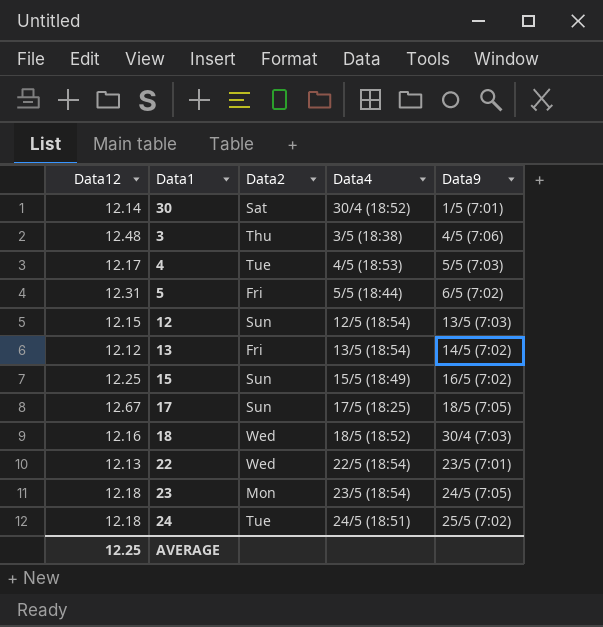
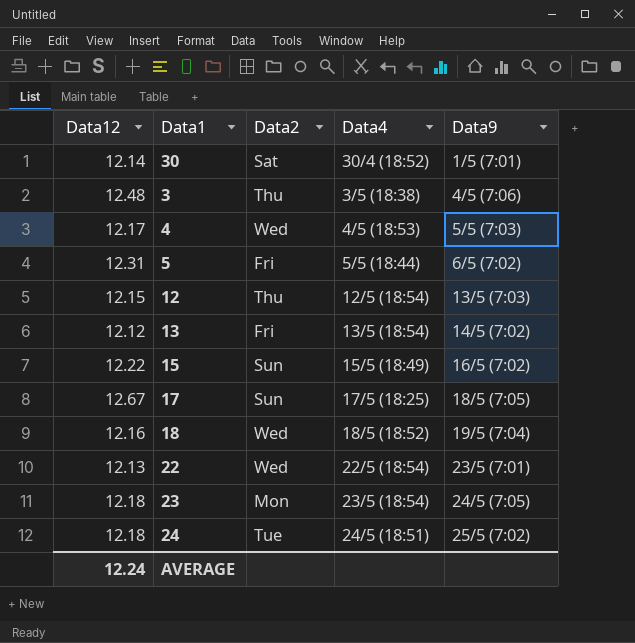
4 | Data2: Tue -> Wed
12 | Data2: Sun -> Thu
15 | Data12: 12.25 -> 12.22
18 | Data9: 30/4 (7:03) -> 19/5 (7:04)
AVERAGE | Data12: 12.25 -> 12.24

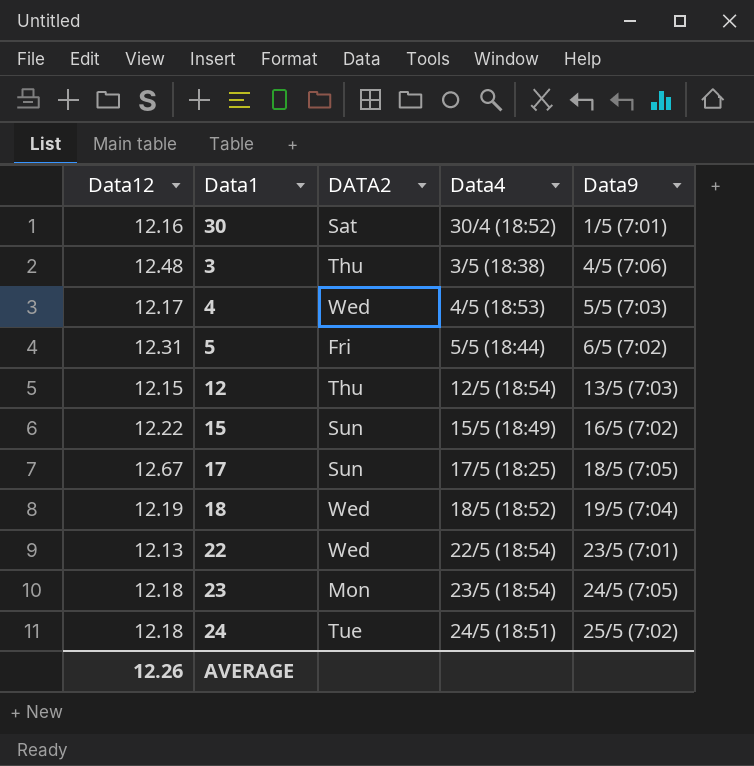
column name: Data2 -> DATA2
row 13: 12.12 | Fri | 13/5 (18:54) | 14/5 (7:02) -> none
30 | Data12: 12.14 -> 12.16
18 | Data12: 12.16 -> 12.19
AVERAGE | Data12: 12.24 -> 12.26

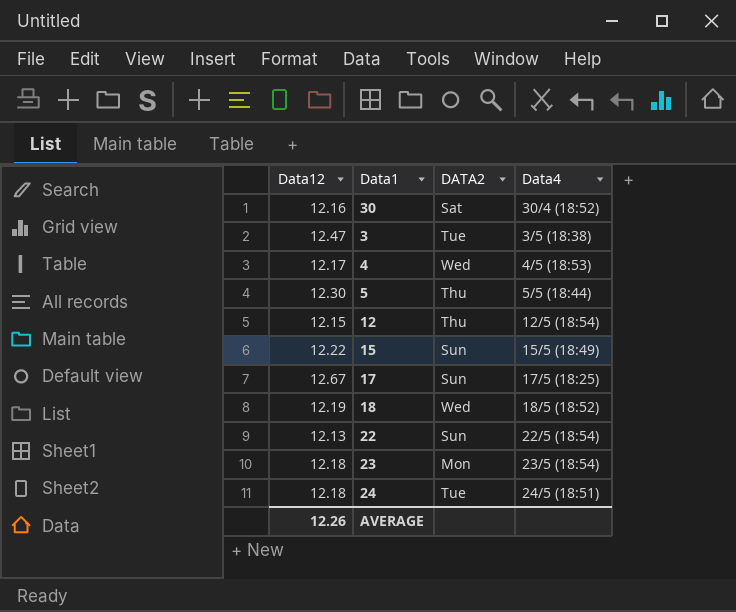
column Data9 | position: 5 -> none
3 | Data12: 12.48 -> 12.47
3 | DATA2: Thu -> Tue
5 | Data12: 12.31 -> 12.30
5 | DATA2: Fri -> Thu
22 | DATA2: Wed -> Sun

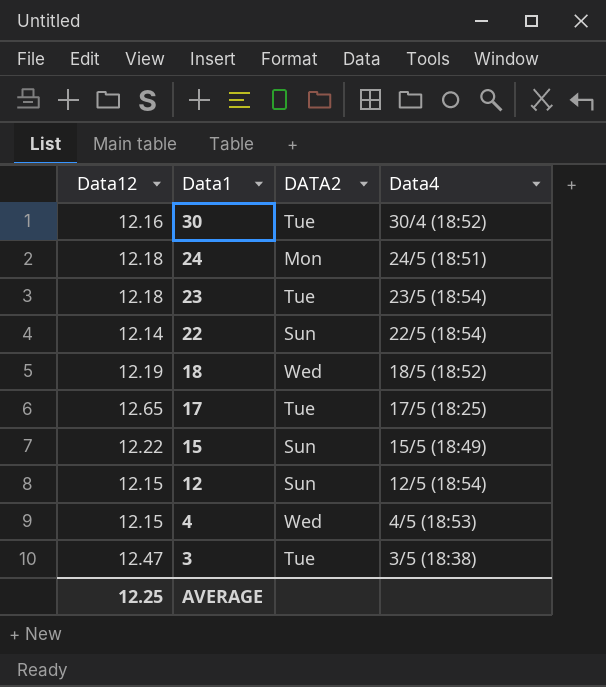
row order: none -> Data1 descending
row 5: 12.30 | Thu | 5/5 (18:44) -> none
30 | DATA2: Sat -> Tue
24 | DATA2: Tue -> Mon
23 | DATA2: Mon -> Tue
22 | Data12: 12.13 -> 12.14
17 | Data12: 12.67 -> 12.65
17 | DATA2: Sun -> Tue
12 | DATA2: Thu -> Sun
4 | Data12: 12.17 -> 12.15
AVERAGE | Data12: 12.26 -> 12.25

